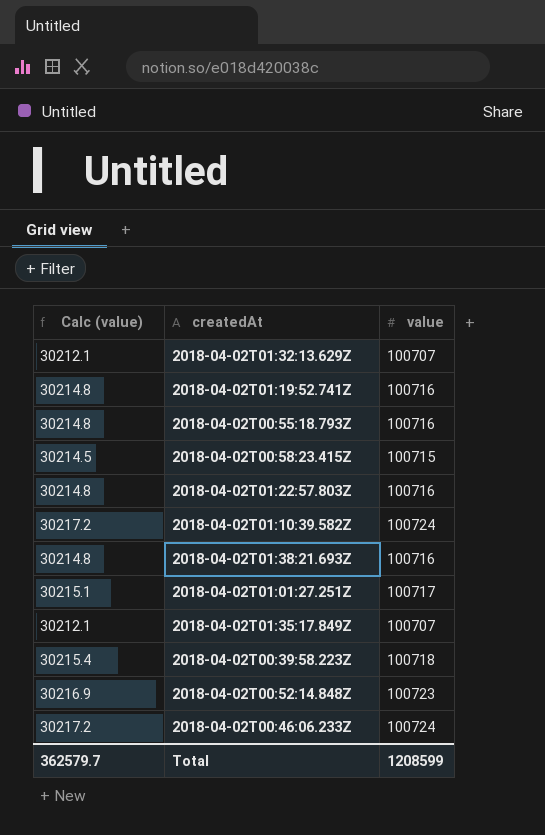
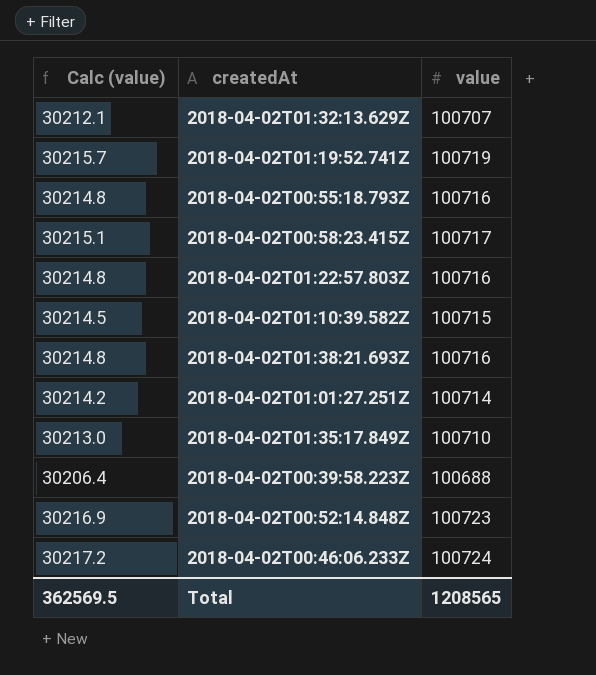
2018-04-02T01:19:52.741Z | Calc (value): 30214.8 -> 30215.7
2018-04-02T01:19:52.741Z | value: 100716 -> 100719
2018-04-02T00:58:23.415Z | Calc (value): 30214.5 -> 30215.1
2018-04-02T00:58:23.415Z | value: 100715 -> 100717
2018-04-02T01:10:39.582Z | Calc (value): 30217.2 -> 30214.5
2018-04-02T01:10:39.582Z | value: 100724 -> 100715
2018-04-02T01:01:27.251Z | Calc (value): 30215.1 -> 30214.2
2018-04-02T01:01:27.251Z | value: 100717 -> 100714
2018-04-02T01:35:17.849Z | Calc (value): 30212.1 -> 30213.0
2018-04-02T01:35:17.849Z | value: 100707 -> 100710
2018-04-02T00:39:58.223Z | Calc (value): 30215.4 -> 30206.4
2018-04-02T00:39:58.223Z | value: 100718 -> 100688
Total | Calc (value): 362579.7 -> 362569.5
Total | value: 1208599 -> 1208565

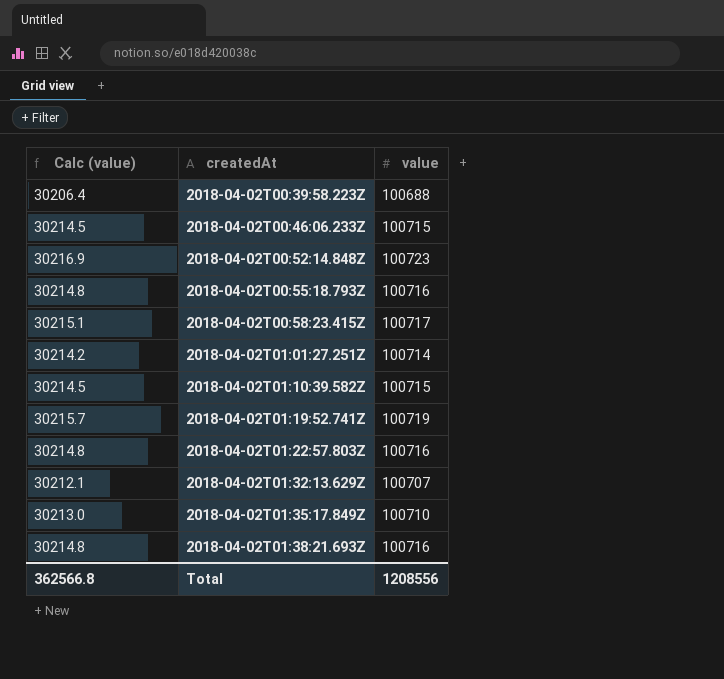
row order: none -> createdAt ascending
2018-04-02T00:46:06.233Z | Calc (value): 30217.2 -> 30214.5
2018-04-02T00:46:06.233Z | value: 100724 -> 100715
Total | Calc (value): 362569.5 -> 362566.8
Total | value: 1208565 -> 1208556

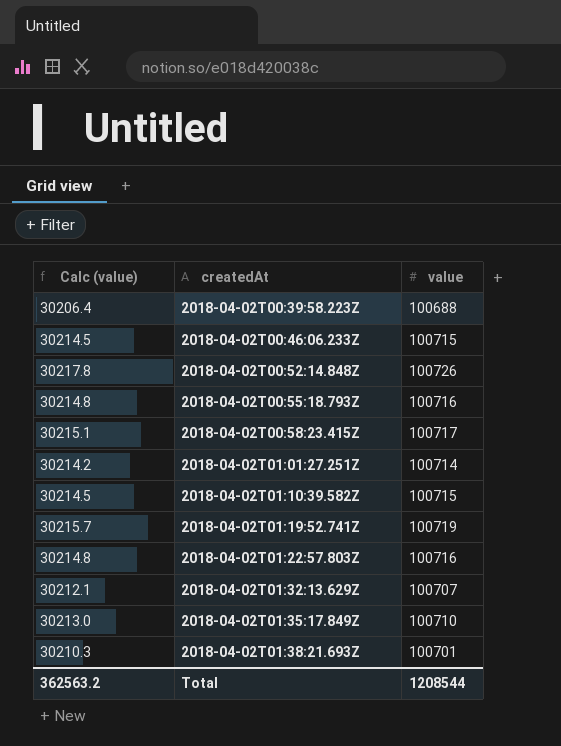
2018-04-02T00:52:14.848Z | Calc (value): 30216.9 -> 30217.8
2018-04-02T00:52:14.848Z | value: 100723 -> 100726
2018-04-02T01:38:21.693Z | Calc (value): 30214.8 -> 30210.3
2018-04-02T01:38:21.693Z | value: 100716 -> 100701
Total | Calc (value): 362566.8 -> 362563.2
Total | value: 1208556 -> 1208544

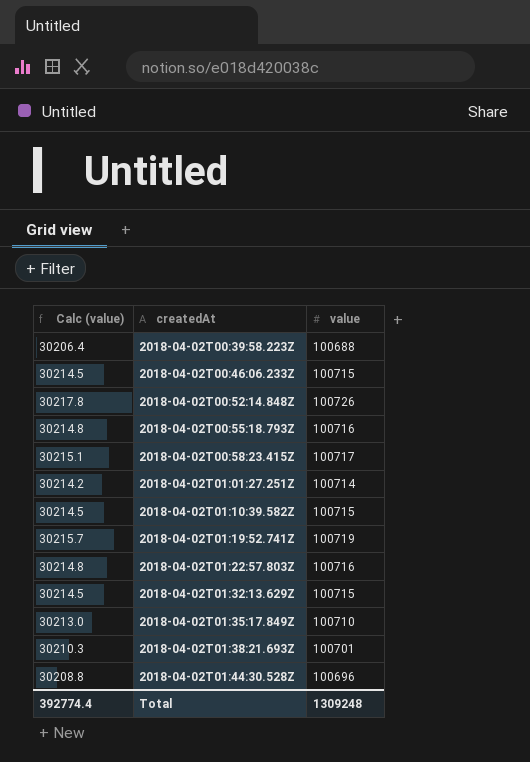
2018-04-02T01:32:13.629Z | Calc (value): 30212.1 -> 30214.5
2018-04-02T01:32:13.629Z | value: 100707 -> 100715
row 2018-04-02T01:44:30.528Z: none -> 30208.8 | 100696
Total | Calc (value): 362563.2 -> 392774.4
Total | value: 1208544 -> 1309248

